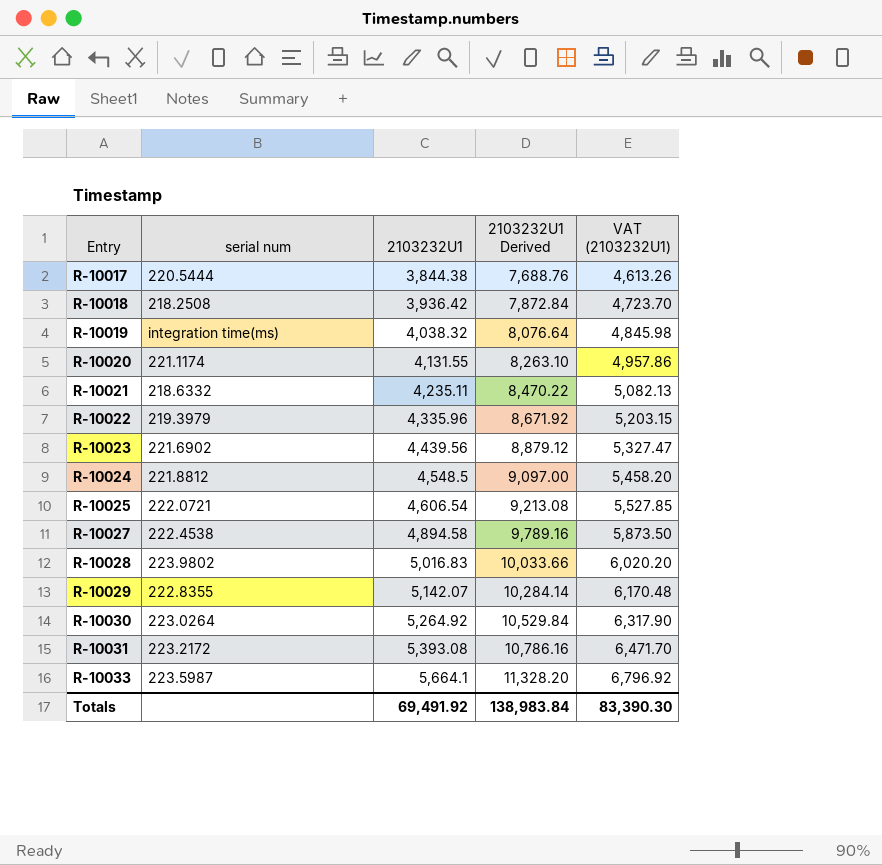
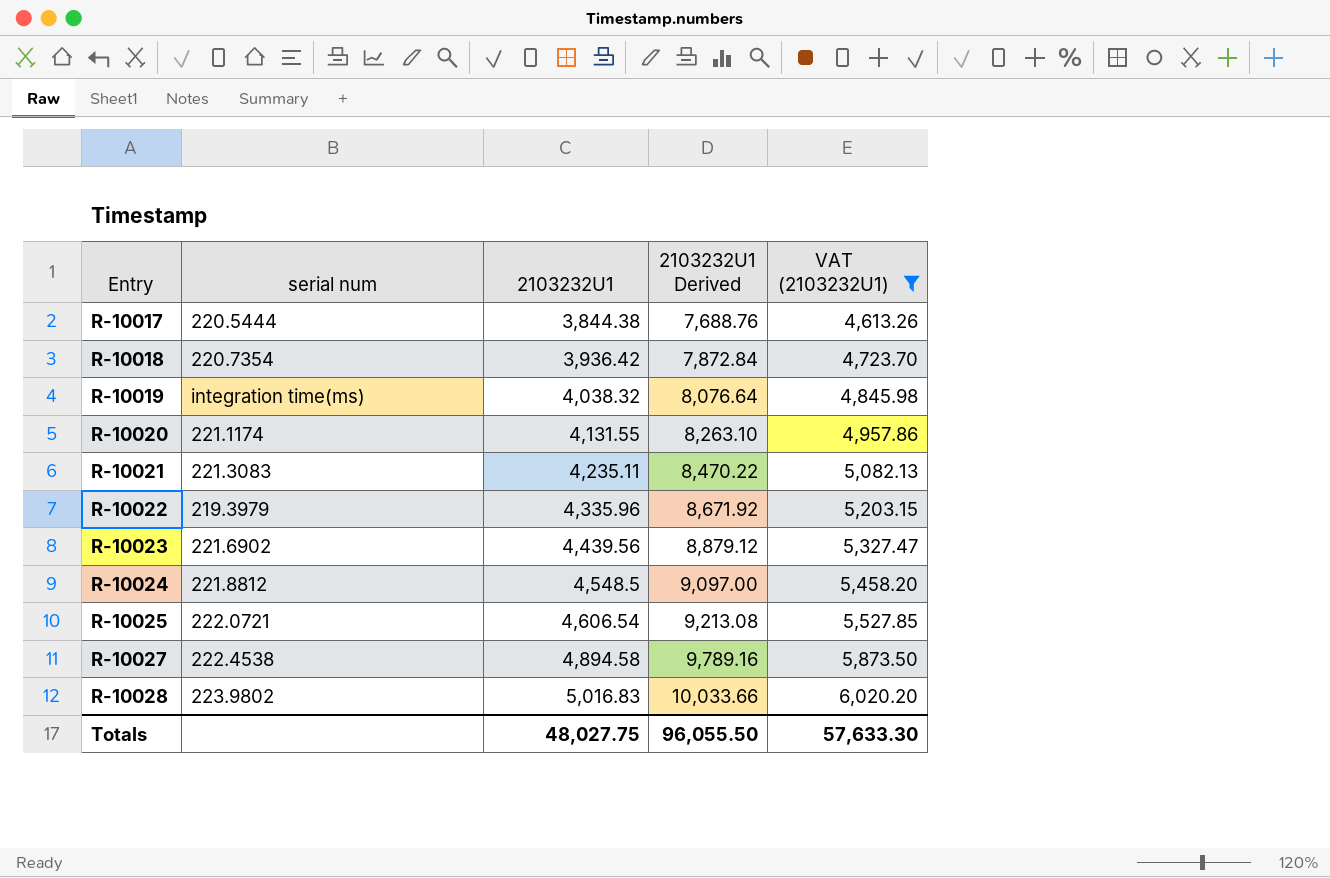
filter: none -> VAT (2103232U1) <= 6,020.20
R-10018 | serial num: 218.2508 -> 220.7354
R-10021 | serial num: 218.6332 -> 221.3083
Totals | 2103232U1: 69,491.92 -> 48,027.75
Totals | 2103232U1 Derived: 138,983.84 -> 96,055.50
Totals | VAT (2103232U1): 83,390.30 -> 57,633.30

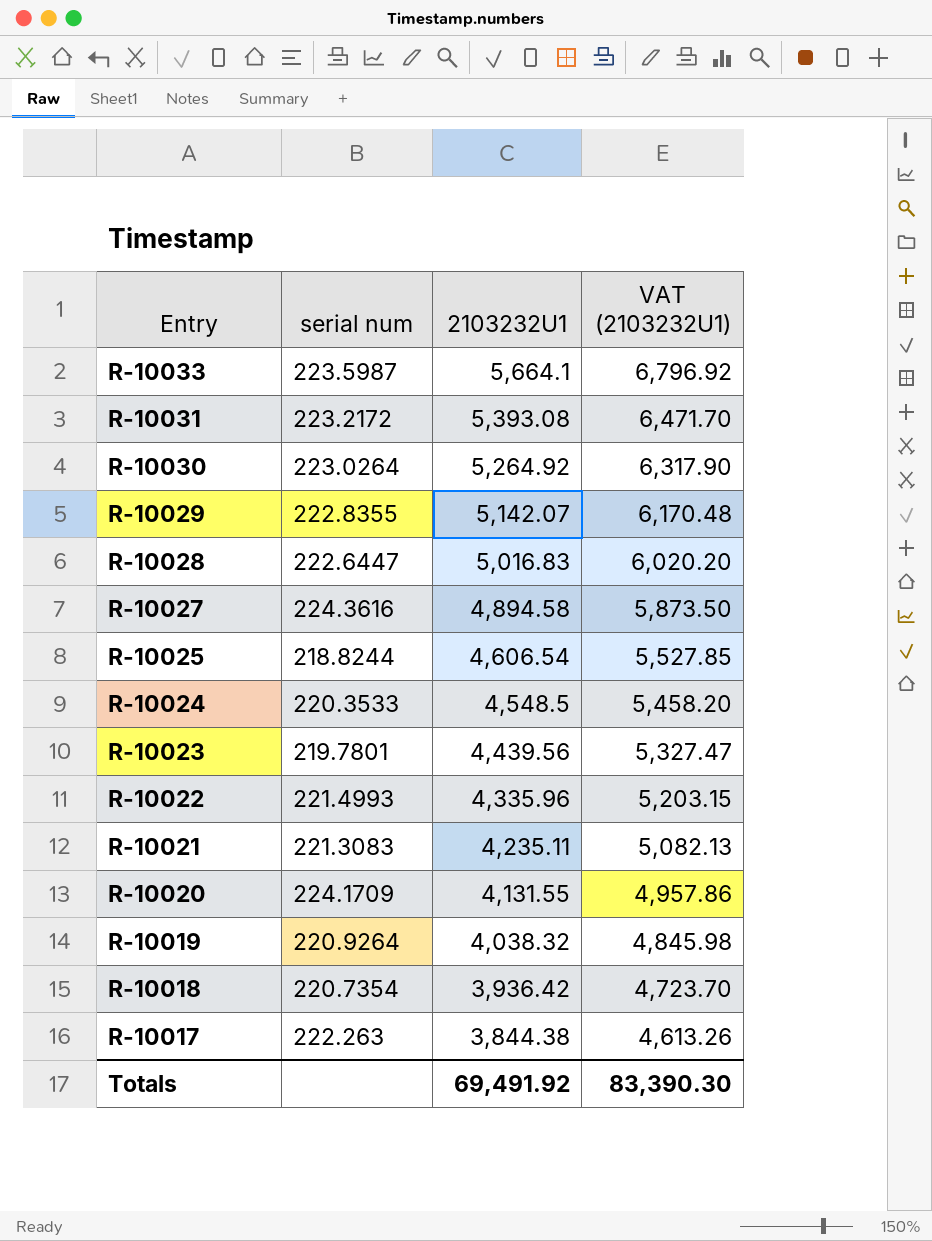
filter: VAT (2103232U1) <= 6,020.20 -> none
row order: Entry ascending -> Entry descending
column 2103232U1 Derived | formula: [2103232U1] * 2 -> none
R-10028 | serial num: 223.9802 -> 222.6447
R-10027 | serial num: 222.4538 -> 224.3616
R-10025 | serial num: 222.0721 -> 218.8244
R-10024 | serial num: 221.8812 -> 220.3533
R-10023 | serial num: 221.6902 -> 219.7801
R-10022 | serial num: 219.3979 -> 221.4993
R-10020 | serial num: 221.1174 -> 224.1709
R-10019 | serial num: integration time(ms) -> 220.9264
R-10017 | serial num: 220.5444 -> 222.263
Totals | 2103232U1: 48,027.75 -> 69,491.92
Totals | VAT (2103232U1): 57,633.30 -> 83,390.30

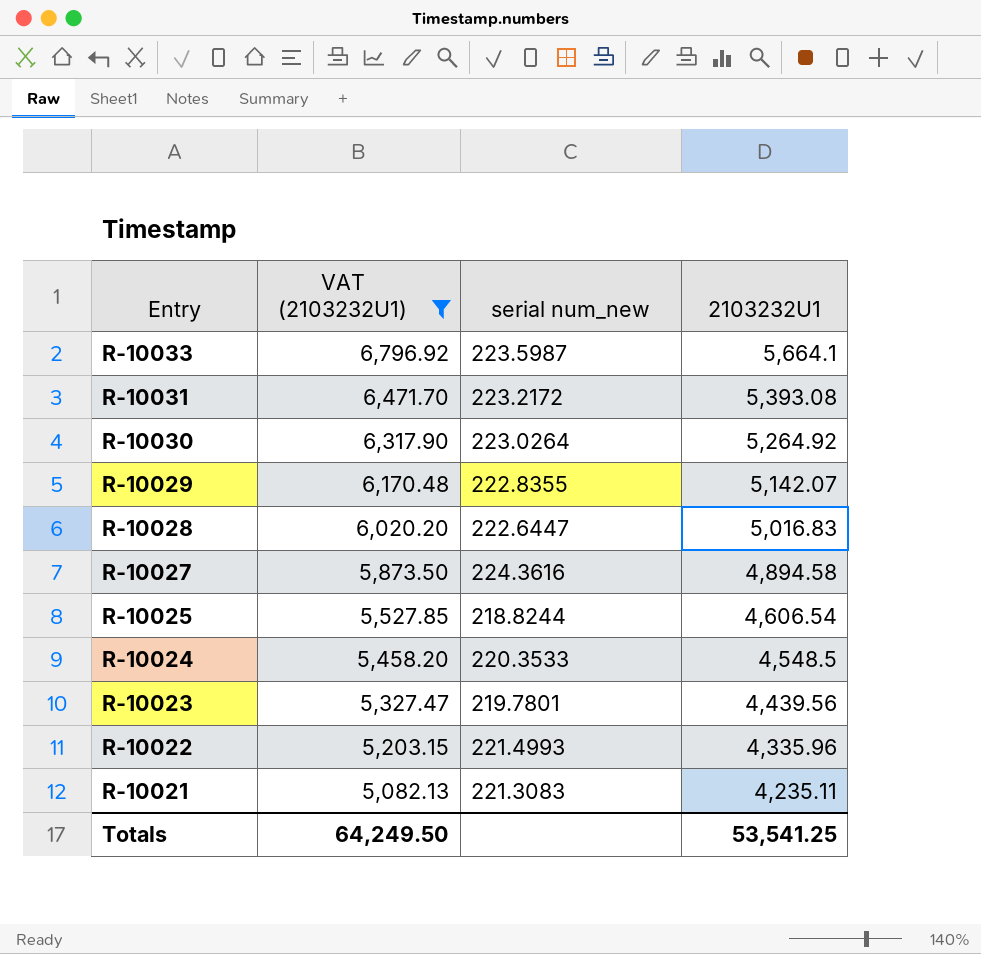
filter: none -> VAT (2103232U1) >= 5,082.13
column VAT (2103232U1) | position: 4 -> 2
column name: serial num -> serial num_new
Totals | VAT (2103232U1): 83,390.30 -> 64,249.50
Totals | 2103232U1: 69,491.92 -> 53,541.25

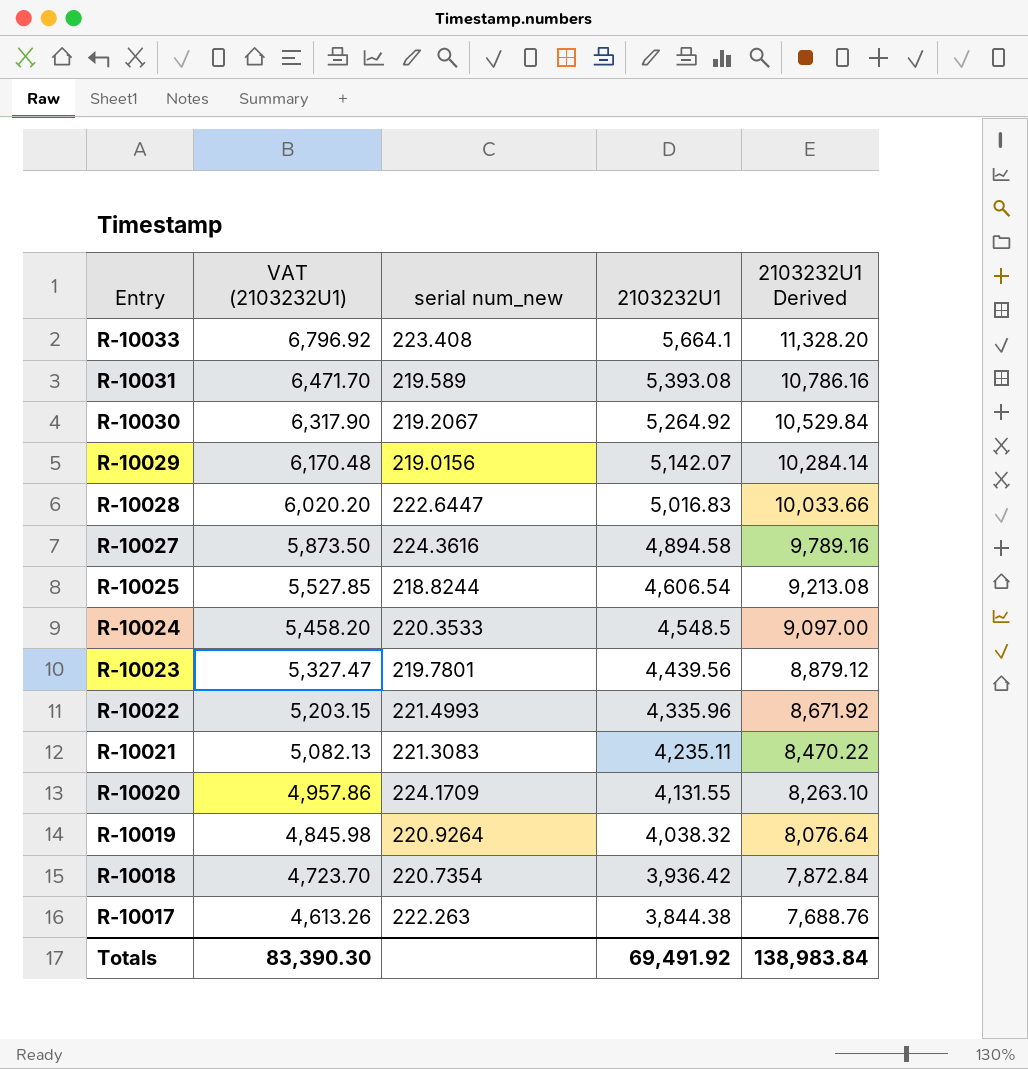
filter: VAT (2103232U1) >= 5,082.13 -> none
column 2103232U1 Derived | formula: none -> [2103232U1] * 2
R-10033 | serial num_new: 223.5987 -> 223.408
R-10031 | serial num_new: 223.2172 -> 219.589
R-10030 | serial num_new: 223.0264 -> 219.2067
R-10029 | serial num_new: 222.8355 -> 219.0156
Totals | VAT (2103232U1): 64,249.50 -> 83,390.30
Totals | 2103232U1: 53,541.25 -> 69,491.92

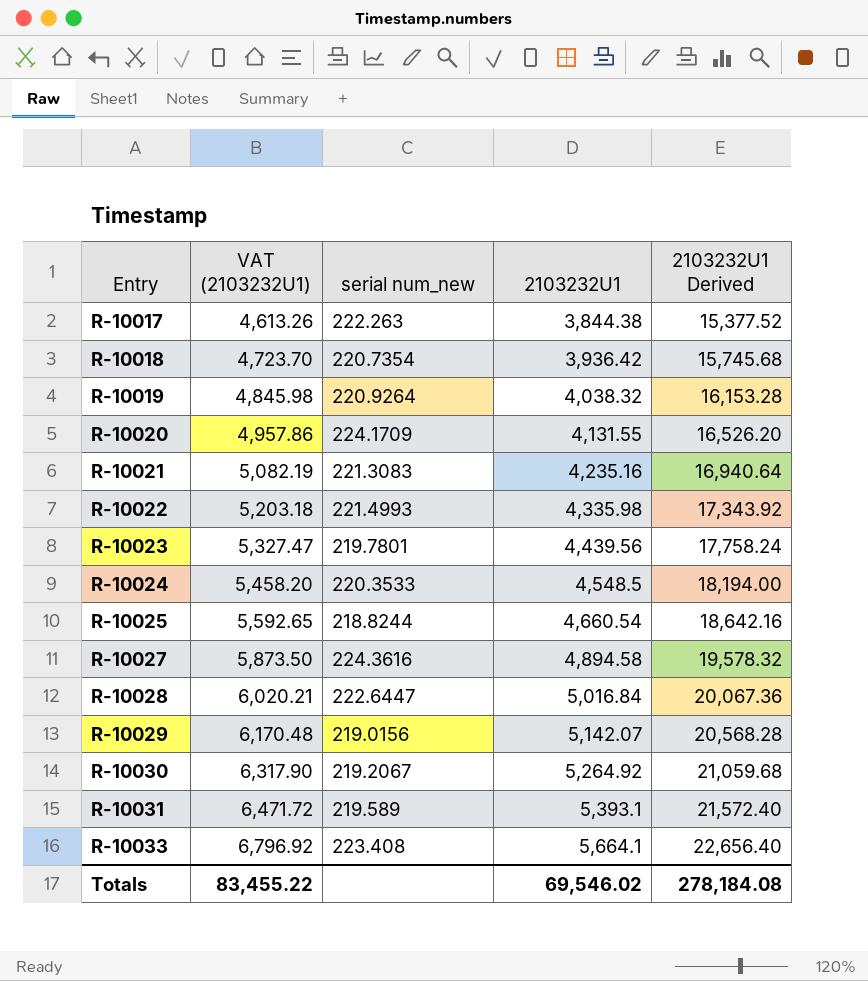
row order: Entry descending -> Entry ascending
column 2103232U1 Derived | formula: [2103232U1] * 2 -> [2103232U1] * 4
R-10021 | VAT (2103232U1): 5,082.13 -> 5,082.19
R-10021 | 2103232U1: 4,235.11 -> 4,235.16
R-10022 | VAT (2103232U1): 5,203.15 -> 5,203.18
R-10022 | 2103232U1: 4,335.96 -> 4,335.98
R-10025 | VAT (2103232U1): 5,527.85 -> 5,592.65
R-10025 | 2103232U1: 4,606.54 -> 4,660.54
R-10028 | VAT (2103232U1): 6,020.20 -> 6,020.21
R-10028 | 2103232U1: 5,016.83 -> 5,016.84
R-10031 | VAT (2103232U1): 6,471.70 -> 6,471.72
R-10031 | 2103232U1: 5,393.08 -> 5,393.1
Totals | VAT (2103232U1): 83,390.30 -> 83,455.22
Totals | 2103232U1: 69,491.92 -> 69,546.02
Totals | 2103232U1 Derived: 138,983.84 -> 278,184.08

